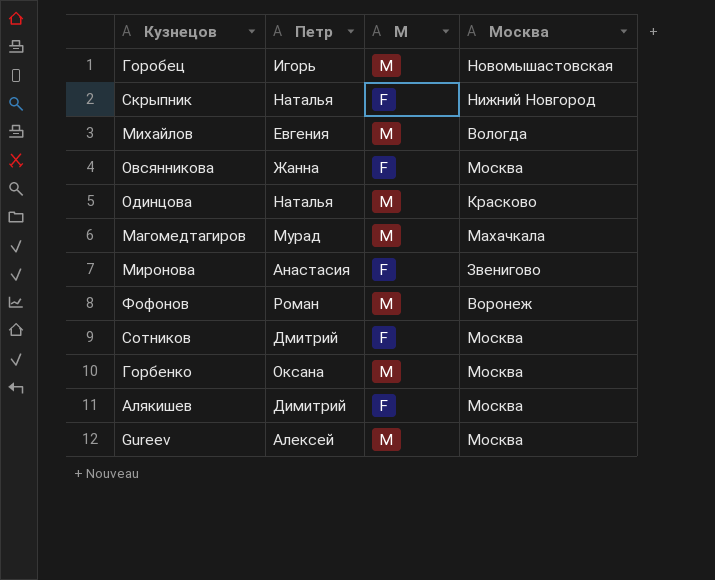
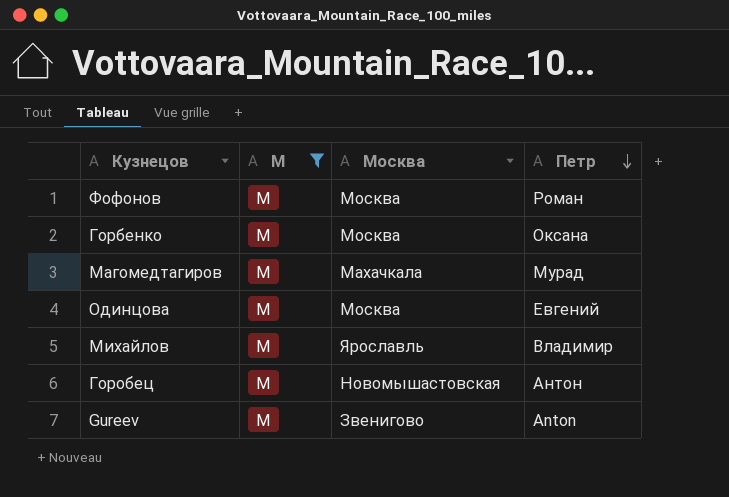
filter: none -> M = M
row order: none -> Петр descending
column Петр | position: 2 -> 4
Фофонов | Москва: Воронеж -> Москва
Одинцова | Москва: Красково -> Москва
Одинцова | Петр: Наталья -> Евгений
Михайлов | Москва: Вологда -> Ярославль
Михайлов | Петр: Евгения -> Владимир
Горобец | Петр: Игорь -> Антон
Gureev | Москва: Москва -> Звенигово
Gureev | Петр: Алексей -> Anton

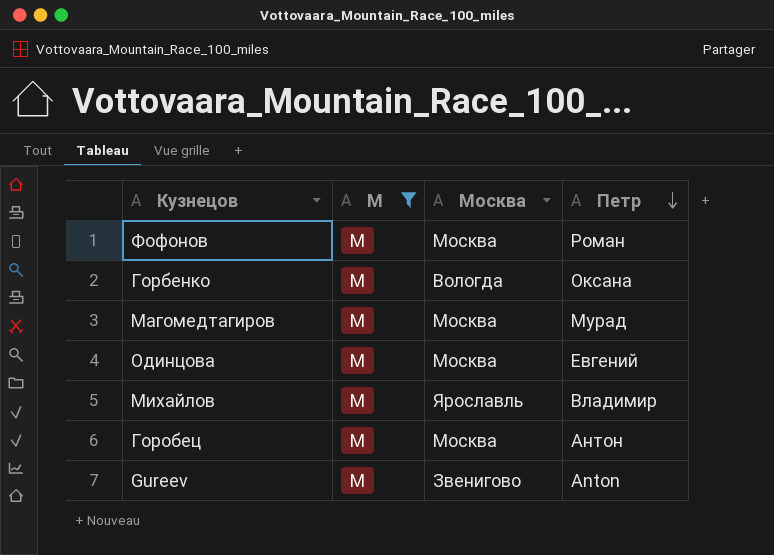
Горбенко | Москва: Москва -> Вологда
Магомедтагиров | Москва: Махачкала -> Москва
Горобец | Москва: Новомышастовская -> Москва

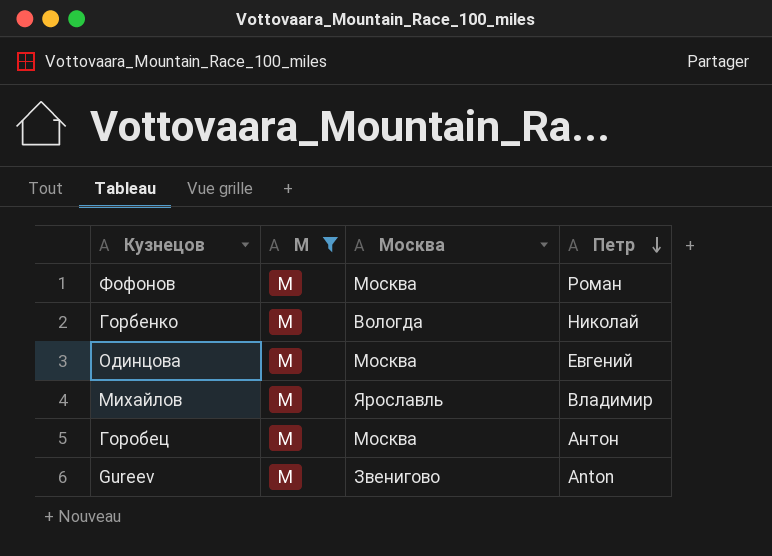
row Магомедтагиров: M | Москва | Мурад -> none
Горбенко | Петр: Оксана -> Николай

